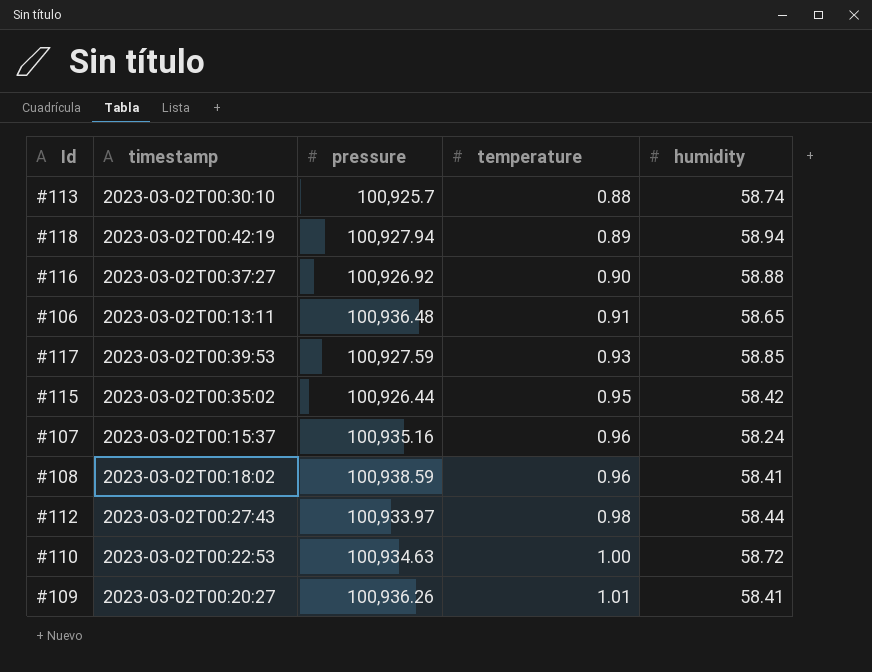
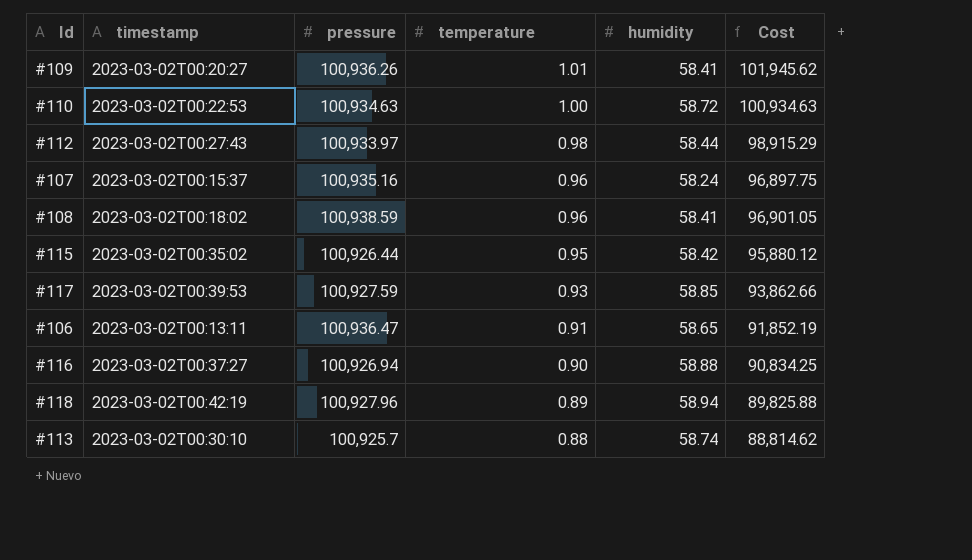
row order: temperature ascending -> temperature descending
column Cost | formula: none -> [pressure] * [temperature]
#106 | pressure: 100,936.48 -> 100,936.47
#116 | pressure: 100,926.92 -> 100,926.94
#118 | pressure: 100,927.94 -> 100,927.96

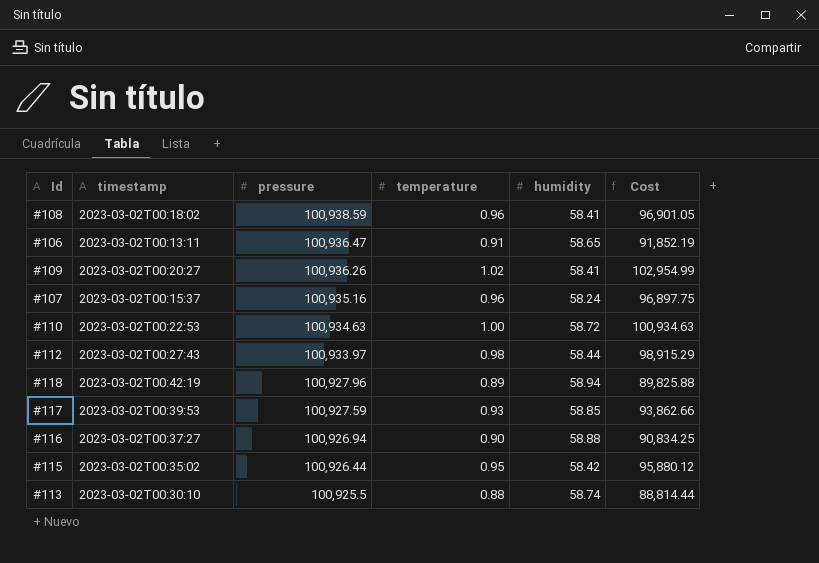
row order: temperature descending -> pressure descending
#109 | temperature: 1.01 -> 1.02
#109 | Cost: 101,945.62 -> 102,954.99
#113 | pressure: 100,925.7 -> 100,925.5
#113 | Cost: 88,814.62 -> 88,814.44

